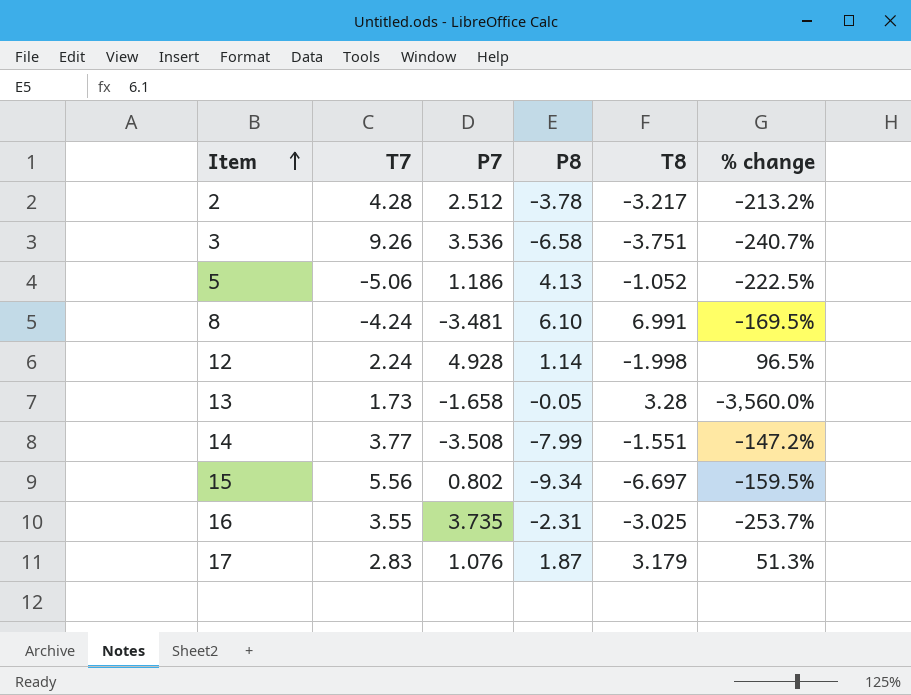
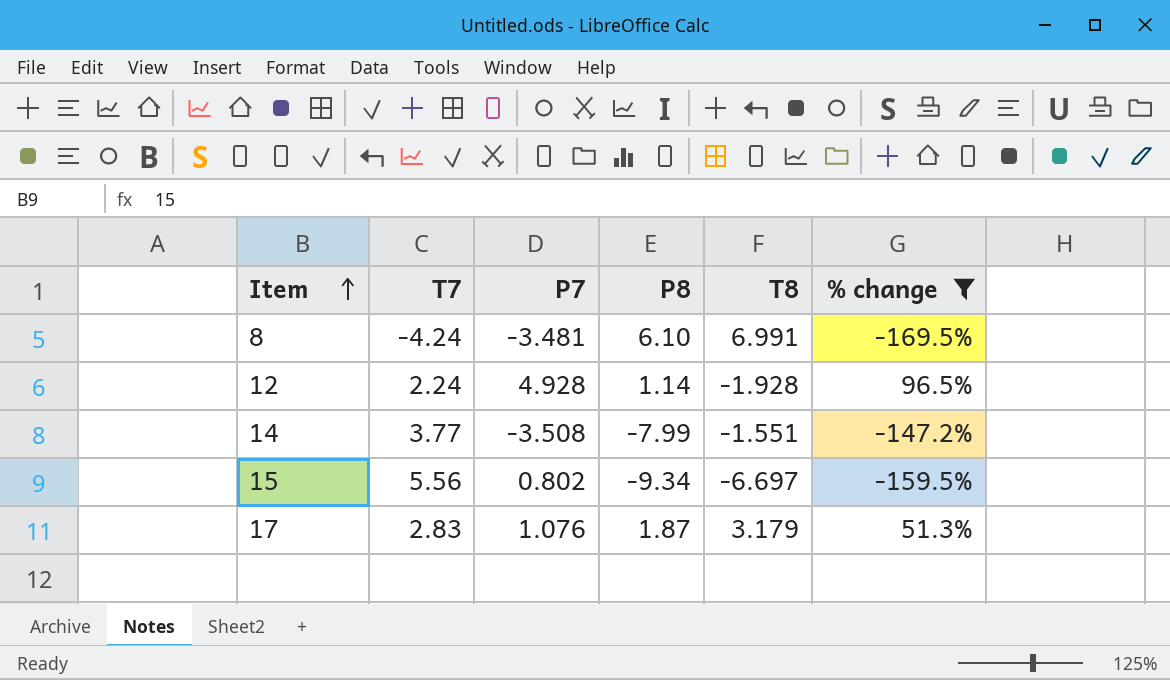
filter: none -> % change >= -169.5%
12 | T8: -1.998 -> -1.928

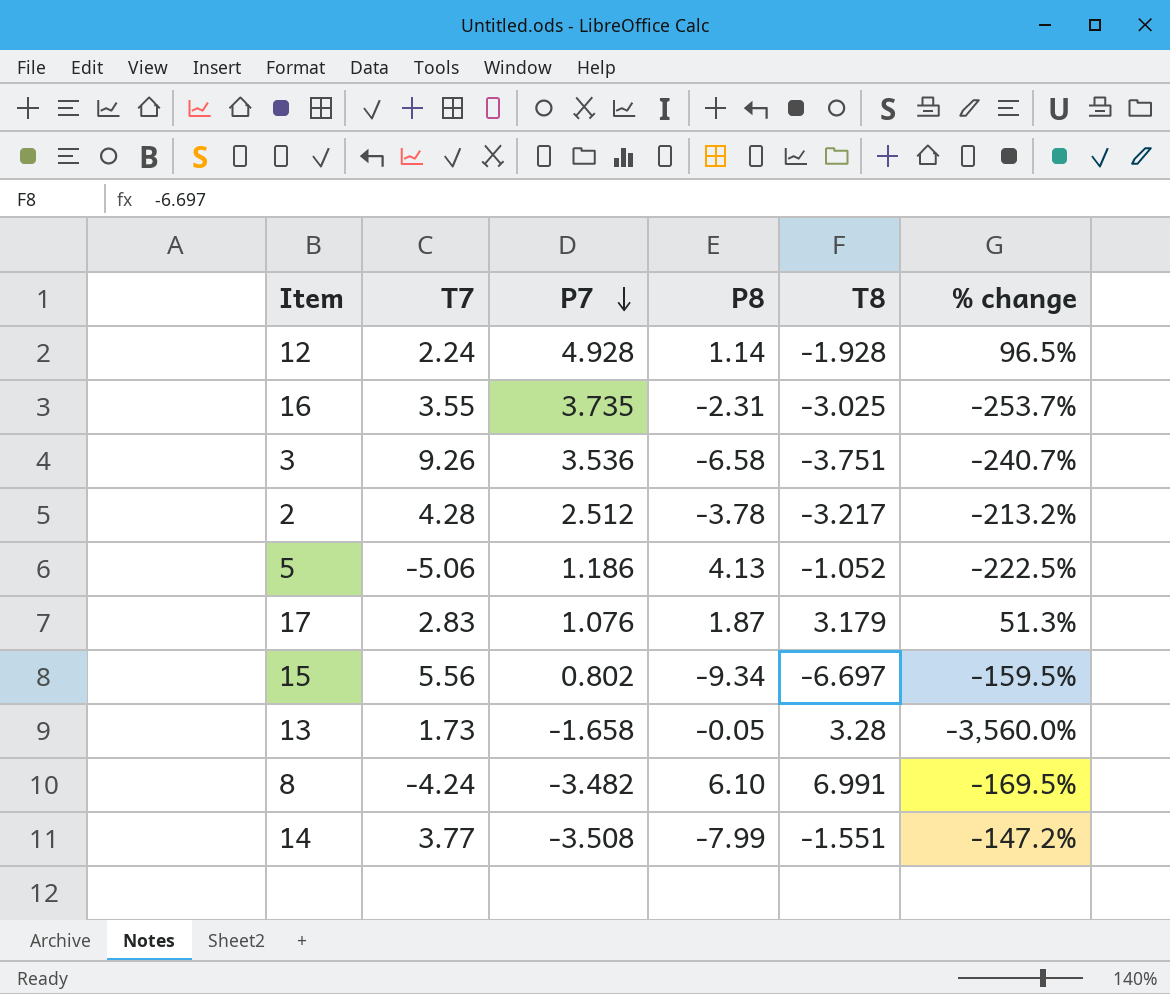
filter: % change >= -169.5% -> none
row order: Item ascending -> P7 descending
8 | P7: -3.481 -> -3.482

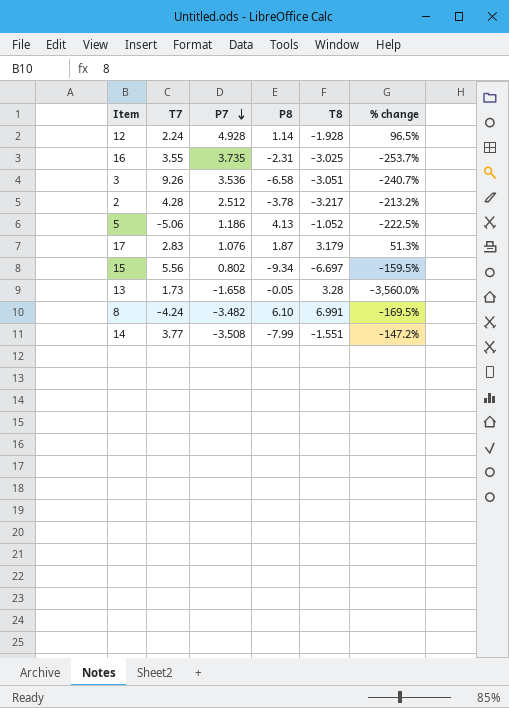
3 | T8: -3.751 -> -3.051

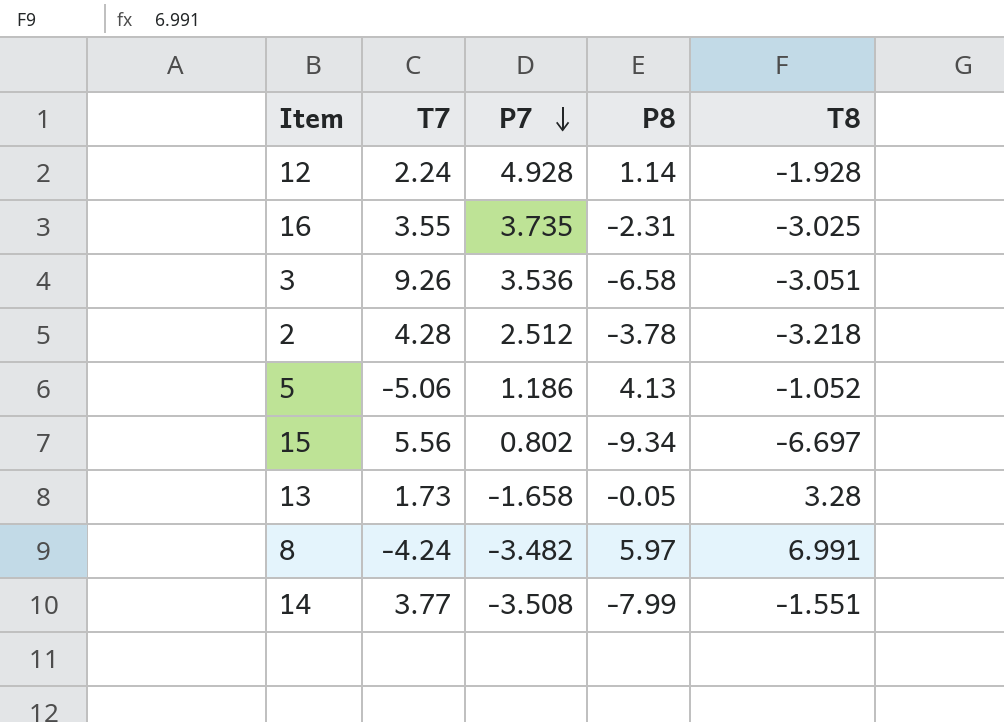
column % change | formula: ([T7] - [P8]) / [P8] -> none
row 17: 2.83 | 1.076 | 1.87 | 3.179 | 51.3% -> none
2 | T8: -3.217 -> -3.218
8 | P8: 6.10 -> 5.97

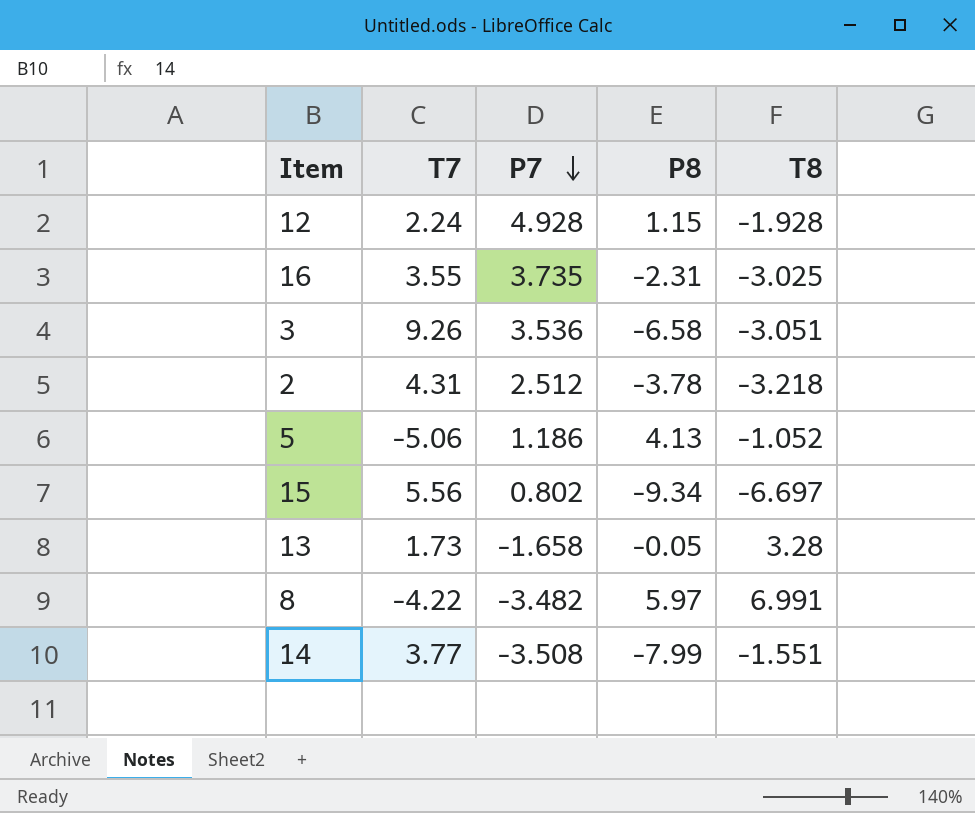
12 | P8: 1.14 -> 1.15
2 | T7: 4.28 -> 4.31
8 | T7: -4.24 -> -4.22

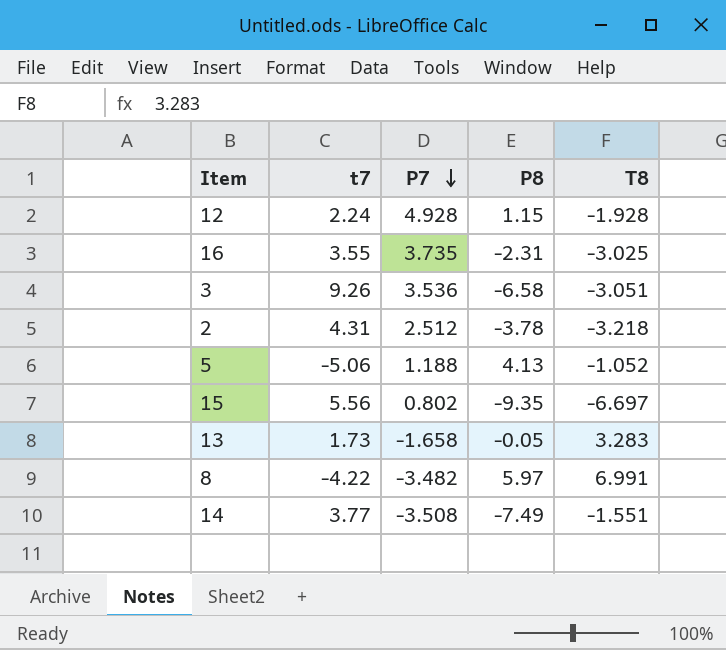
column name: T7 -> t7
5 | P7: 1.186 -> 1.188
15 | P8: -9.34 -> -9.35
13 | T8: 3.28 -> 3.283
14 | P8: -7.99 -> -7.49

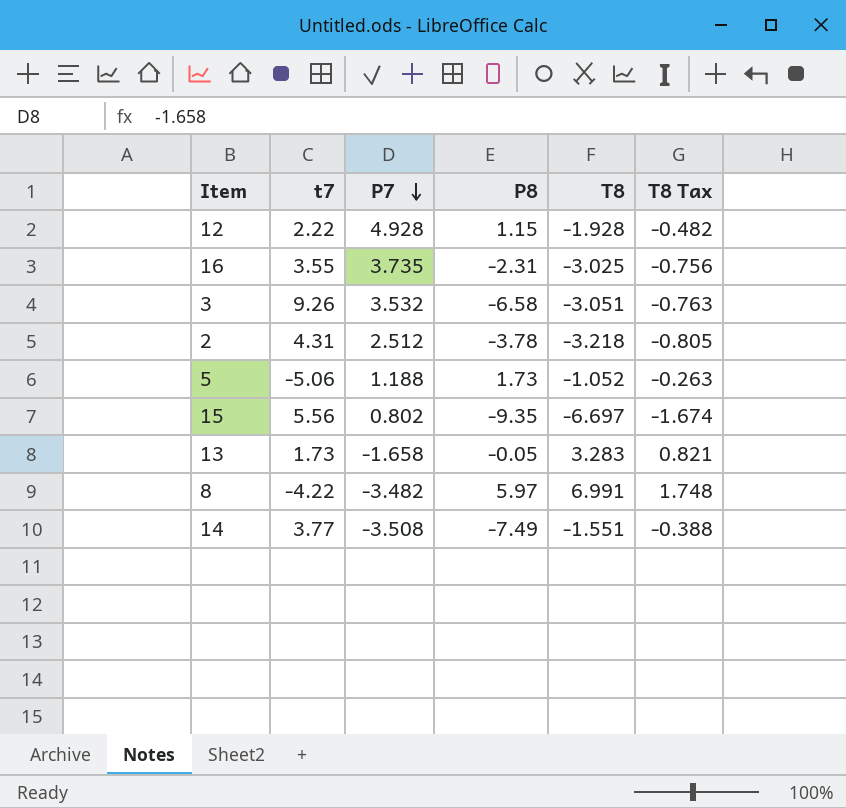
column T8 Tax | formula: none -> [T8] * 0.25
12 | t7: 2.24 -> 2.22
3 | P7: 3.536 -> 3.532
5 | P8: 4.13 -> 1.73

